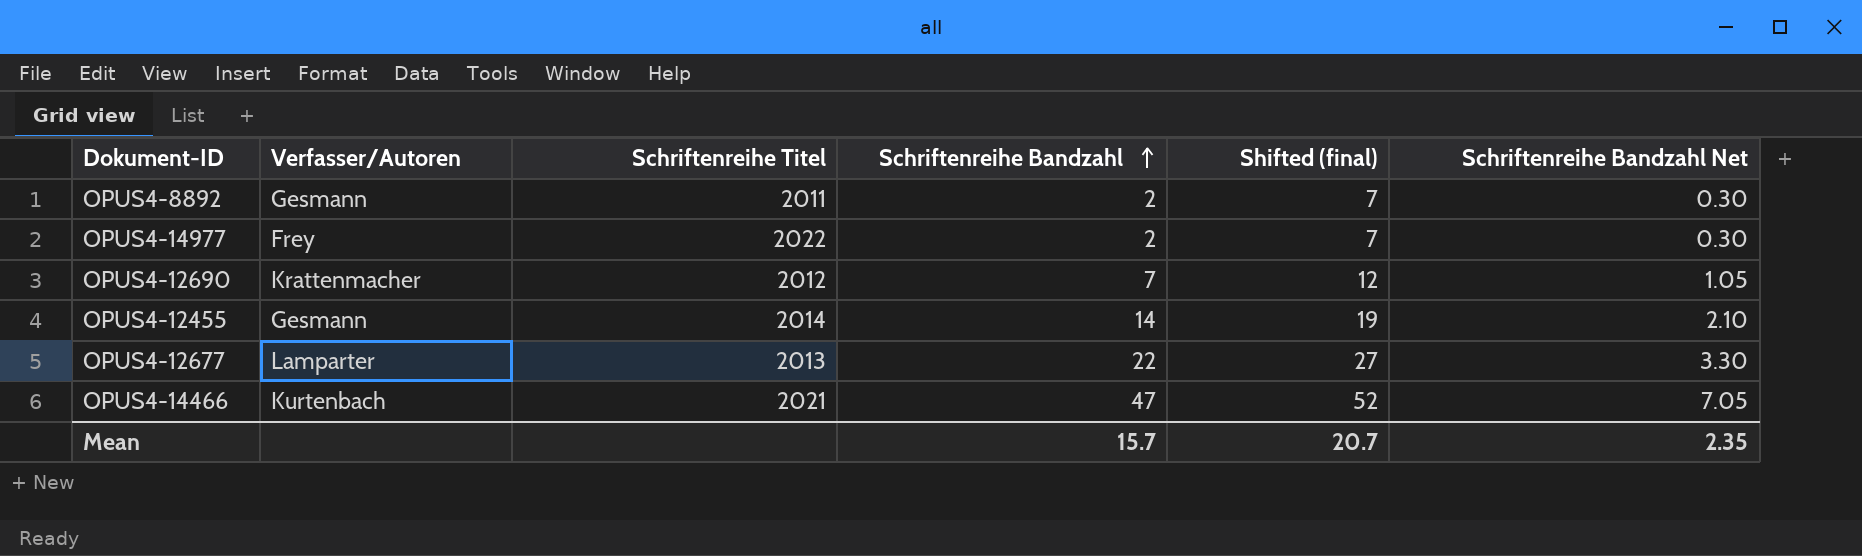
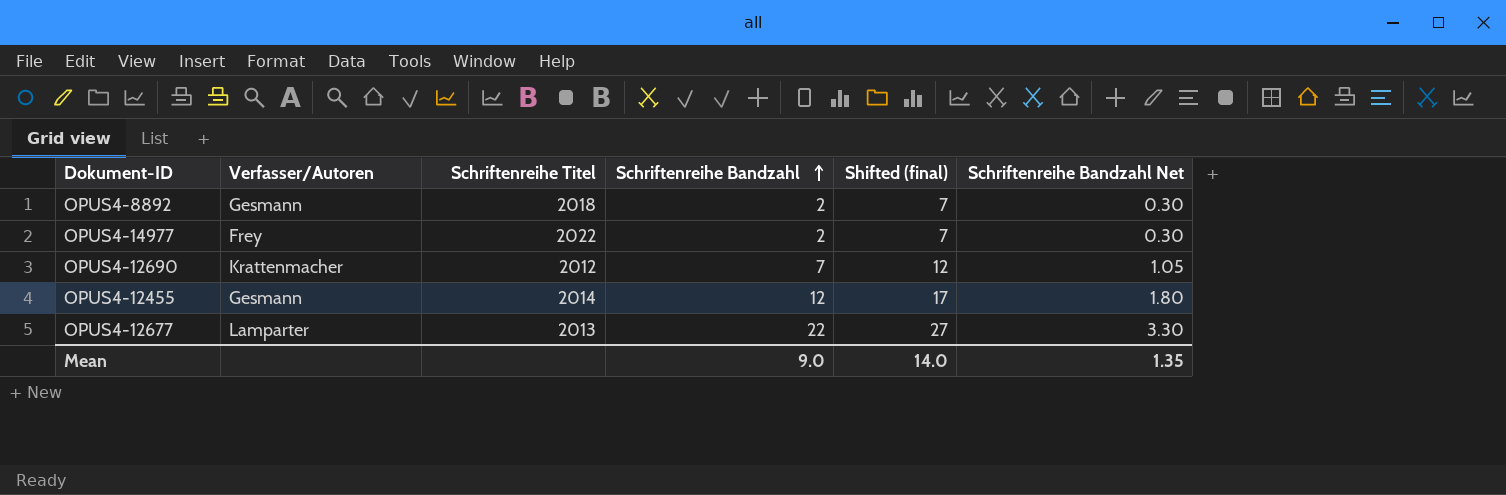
row OPUS4-14466: Kurtenbach | 2021 | 47 | 52 | 7.05 -> none
OPUS4-8892 | Schriftenreihe Titel: 2011 -> 2018
OPUS4-12455 | Schriftenreihe Bandzahl: 14 -> 12
OPUS4-12455 | Shifted (final): 19 -> 17
OPUS4-12455 | Schriftenreihe Bandzahl Net: 2.10 -> 1.80
Mean | Schriftenreihe Bandzahl: 15.7 -> 9.0
Mean | Shifted (final): 20.7 -> 14.0
Mean | Schriftenreihe Bandzahl Net: 2.35 -> 1.35

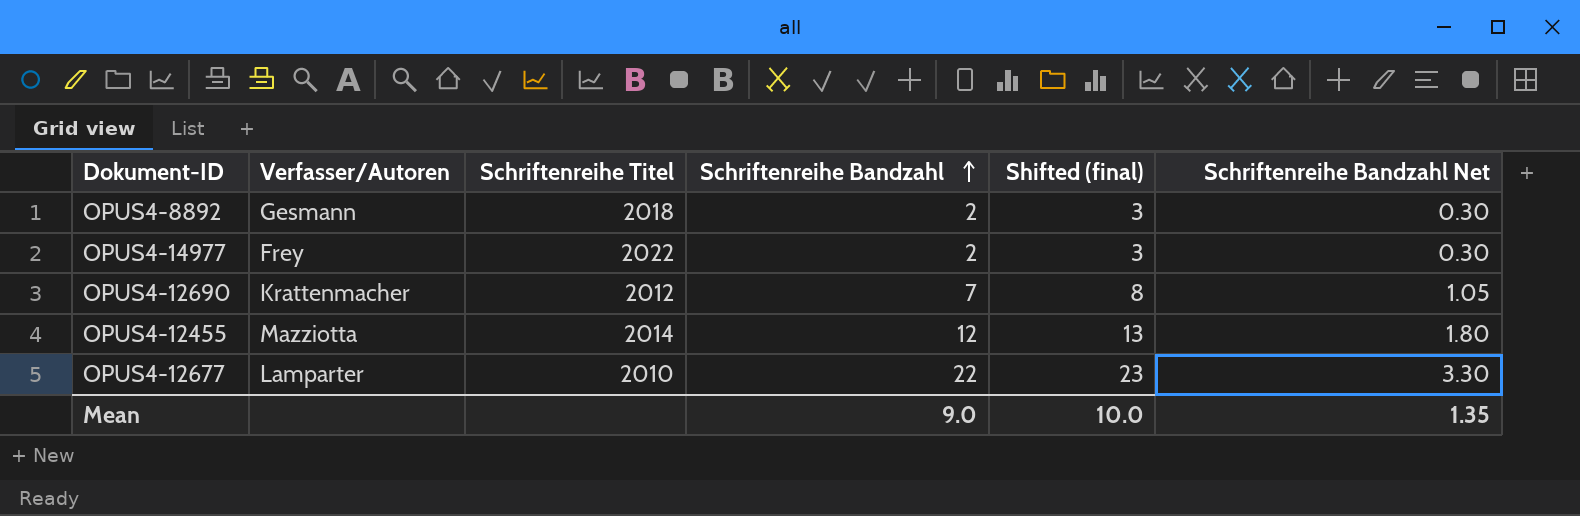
column Shifted (final) | formula: [Schriftenreihe Bandzahl] + 5 -> [Schriftenreihe Bandzahl] + 1
OPUS4-12455 | Verfasser/Autoren: Gesmann -> Mazziotta
OPUS4-12677 | Schriftenreihe Titel: 2013 -> 2010
Mean | Shifted (final): 14.0 -> 10.0

